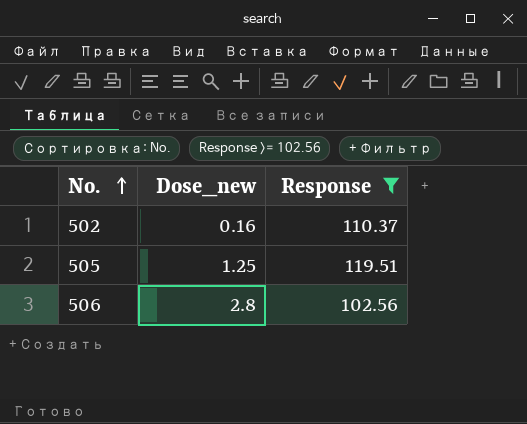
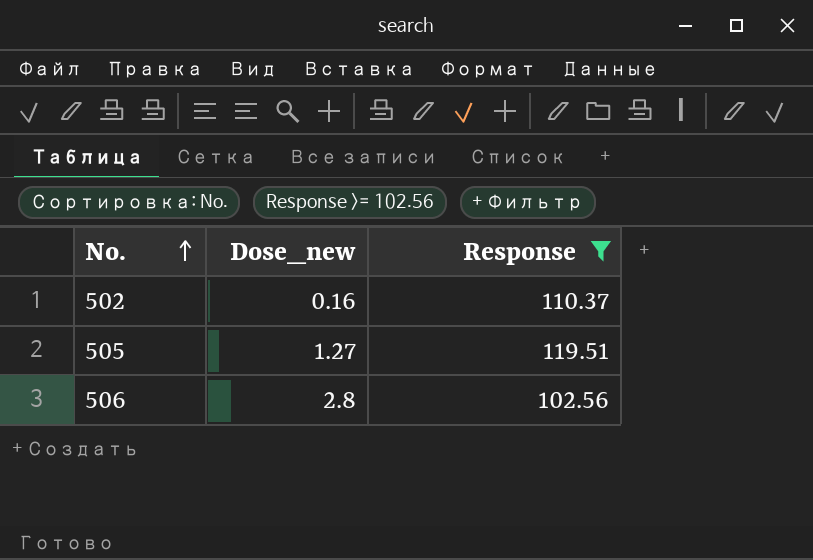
505 | Dose_new: 1.25 -> 1.27

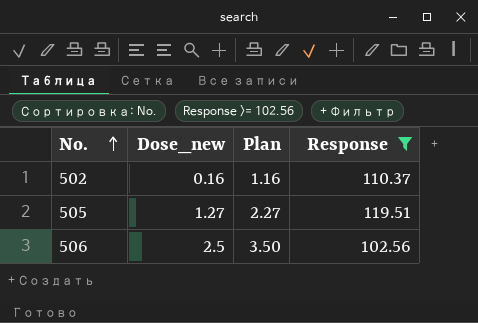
column Plan | formula: none -> [Dose_new] + 1
506 | Dose_new: 2.8 -> 2.5

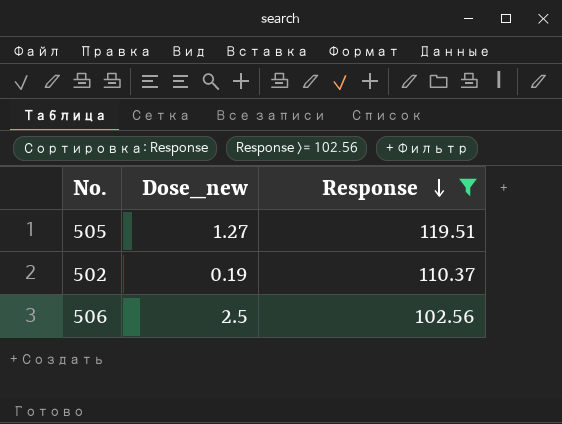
row order: No. ascending -> Response descending
column Plan | formula: [Dose_new] + 1 -> none
502 | Dose_new: 0.16 -> 0.19

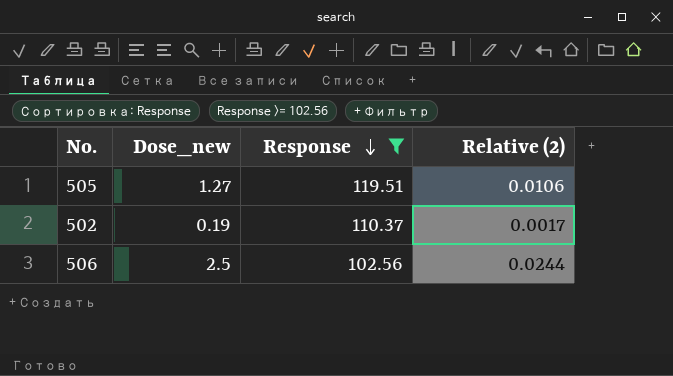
column Relative (2) | formula: none -> [Dose_new] / [Response]

